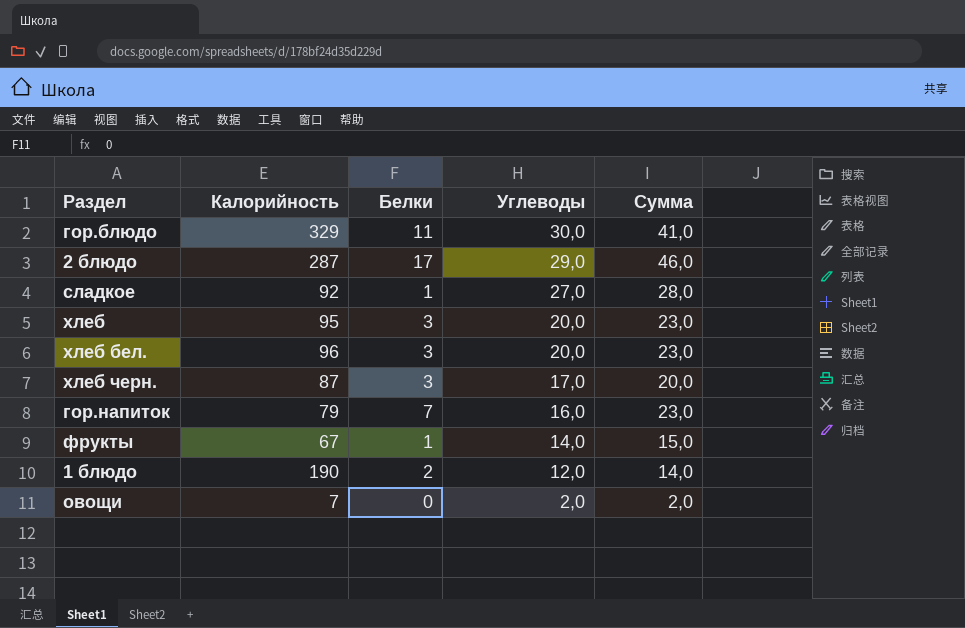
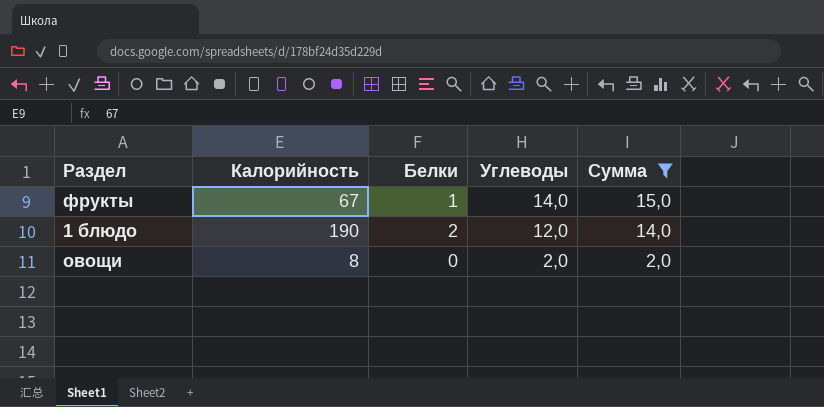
filter: none -> Сумма <= 15,0
овощи | Калорийность: 7 -> 8

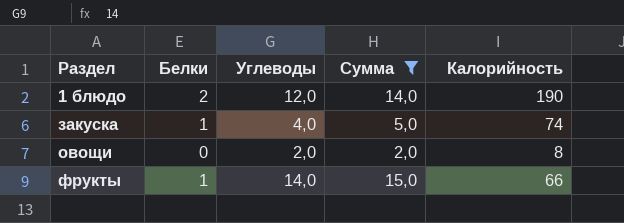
row order: Углеводы descending -> Раздел ascending
column Калорийность | position: 2 -> 5
row закуска: none -> 1 | 4,0 | 5,0 | 74
фрукты | Калорийность: 67 -> 66

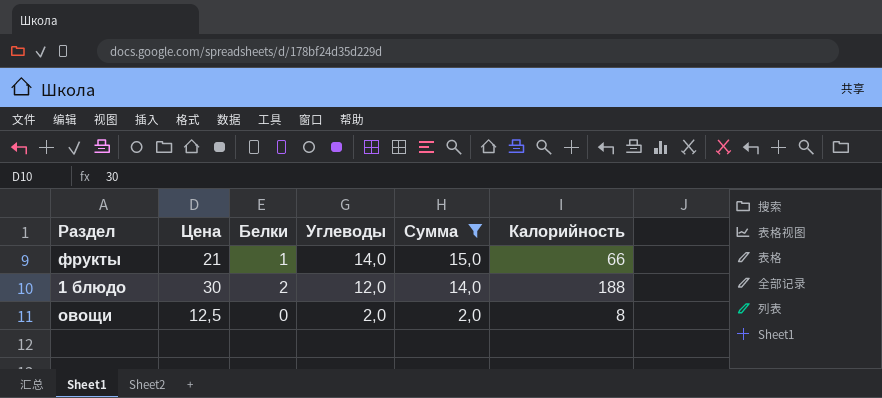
row order: Раздел ascending -> Углеводы descending
column Цена | position: none -> 2
row закуска: 1 | 4,0 | 5,0 | 74 -> none
1 блюдо | Калорийность: 190 -> 188

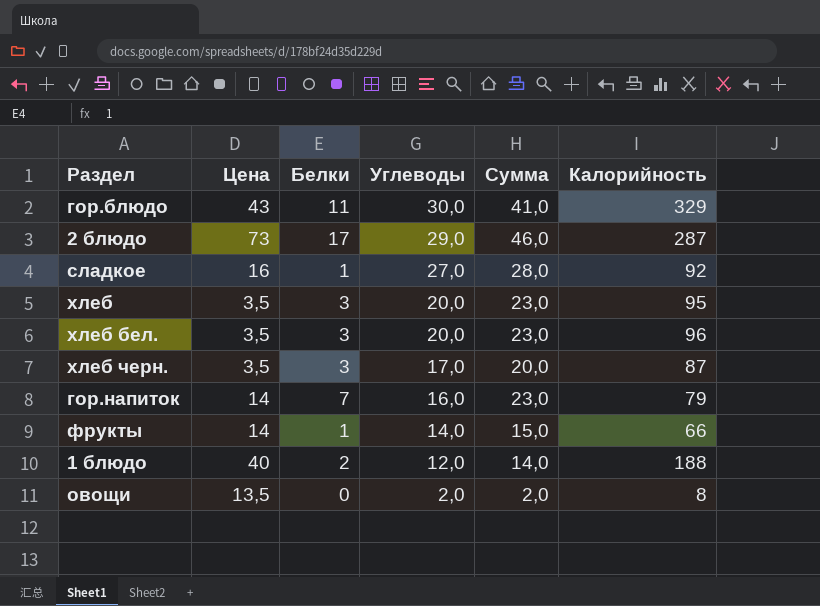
filter: Сумма <= 15,0 -> none
фрукты | Цена: 21 -> 14
1 блюдо | Цена: 30 -> 40
овощи | Цена: 12,5 -> 13,5

